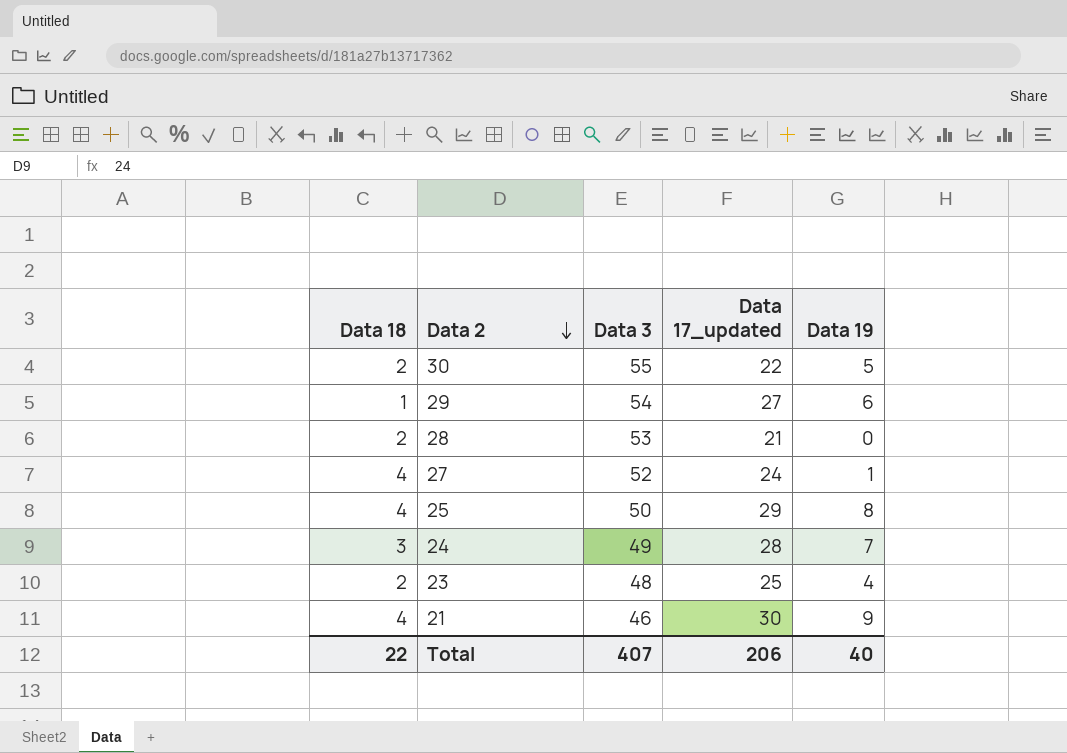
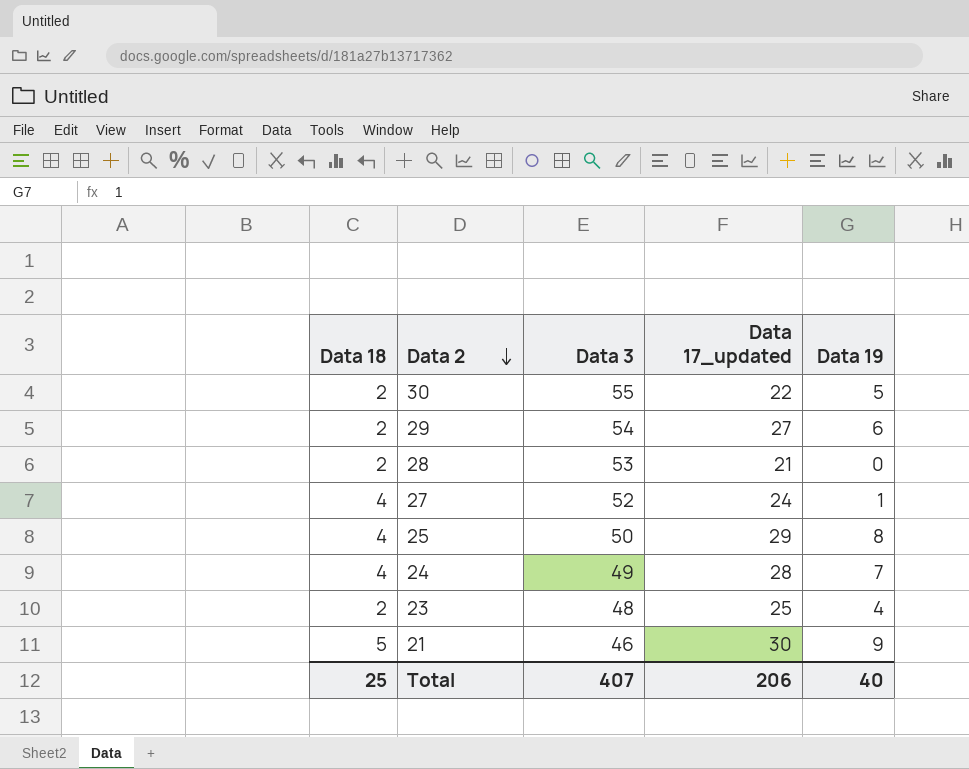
29 | Data 18: 1 -> 2
24 | Data 18: 3 -> 4
21 | Data 18: 4 -> 5
Total | Data 18: 22 -> 25

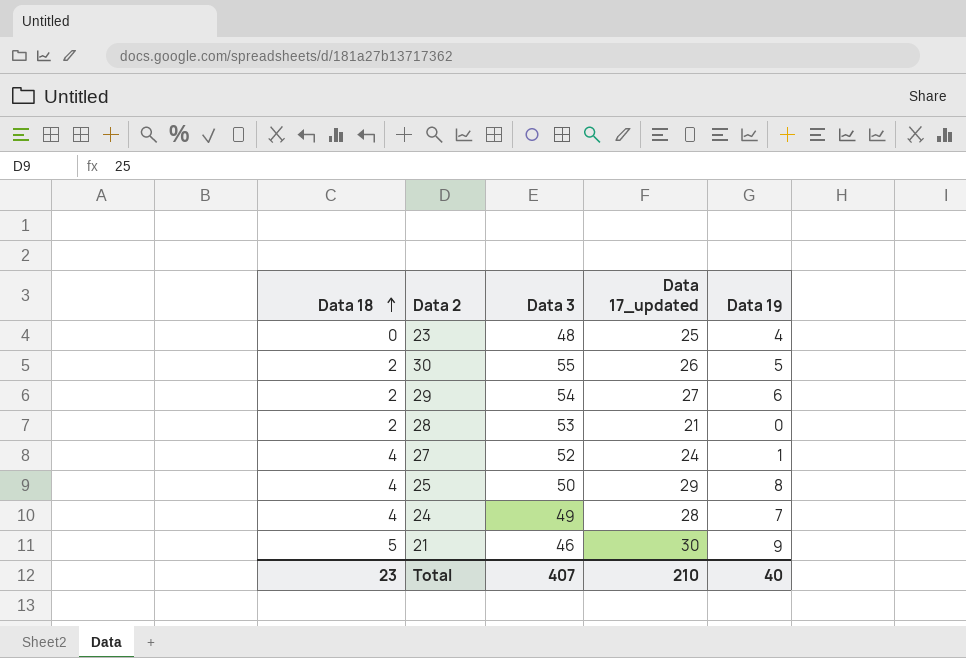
row order: Data 2 descending -> Data 18 ascending
23 | Data 18: 2 -> 0
30 | Data 17_updated: 22 -> 26
Total | Data 18: 25 -> 23
Total | Data 17_updated: 206 -> 210

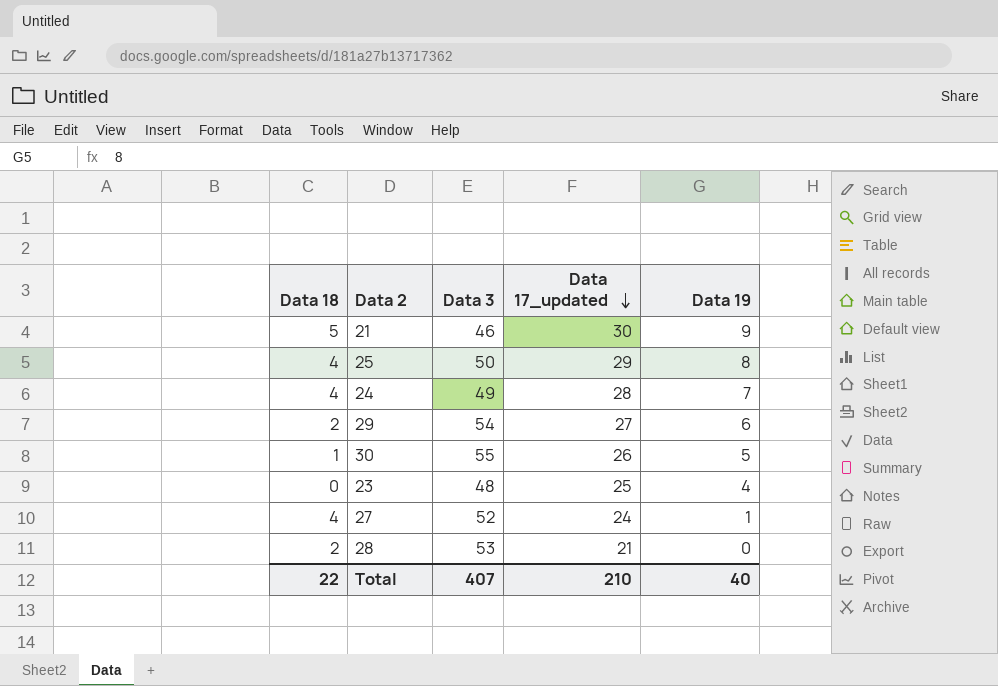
row order: Data 18 ascending -> Data 17_updated descending
30 | Data 18: 2 -> 1
Total | Data 18: 23 -> 22

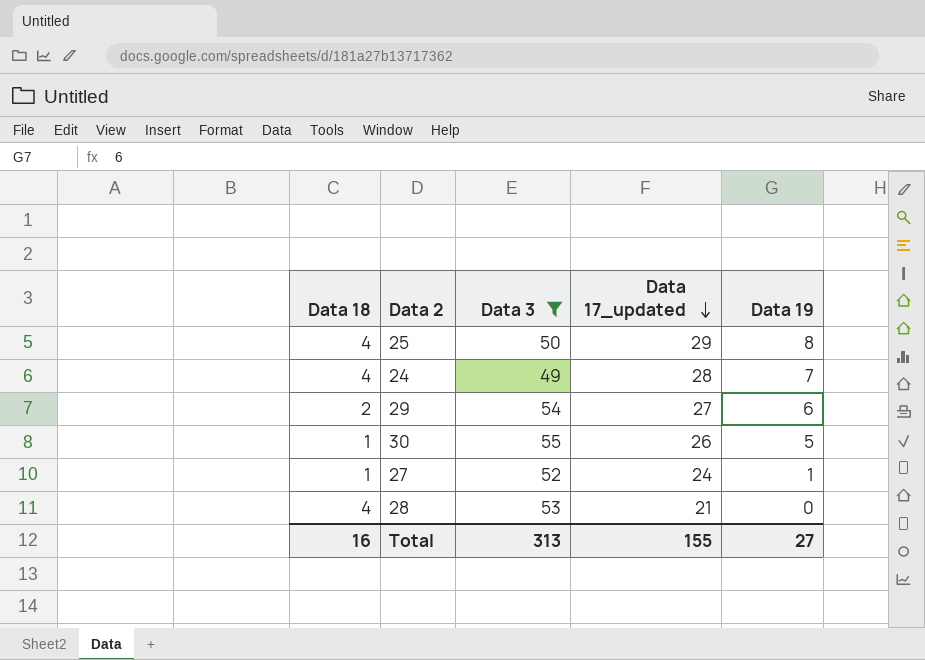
filter: none -> Data 3 >= 49
27 | Data 18: 4 -> 1
28 | Data 18: 2 -> 4
Total | Data 18: 22 -> 16
Total | Data 3: 407 -> 313
Total | Data 17_updated: 210 -> 155
Total | Data 19: 40 -> 27

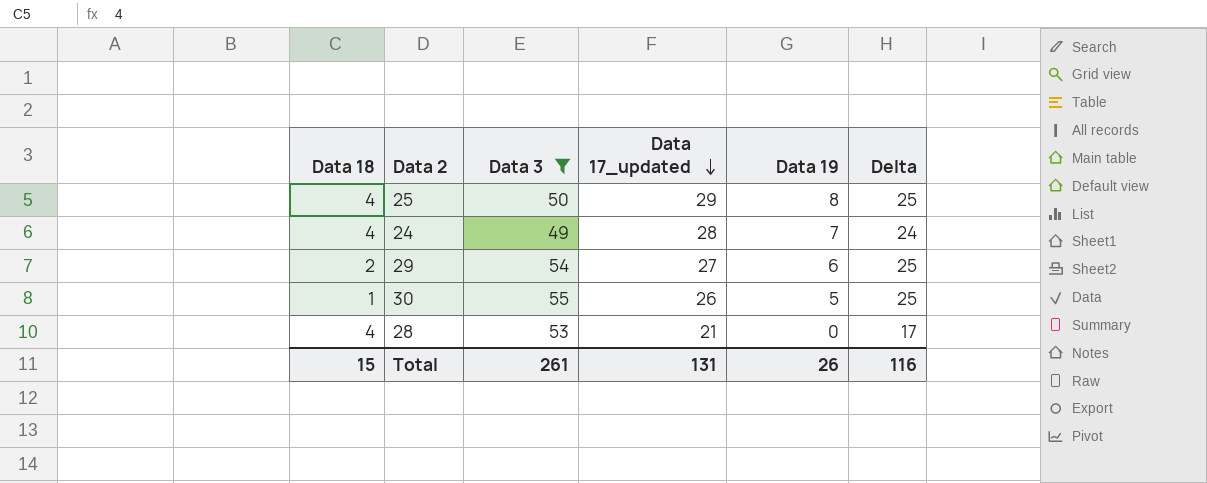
column Delta | formula: none -> [Data 17_updated] - [Data 18]
row 27: 1 | 52 | 24 | 1 -> none
Total | Data 18: 16 -> 15
Total | Data 3: 313 -> 261
Total | Data 17_updated: 155 -> 131
Total | Data 19: 27 -> 26

